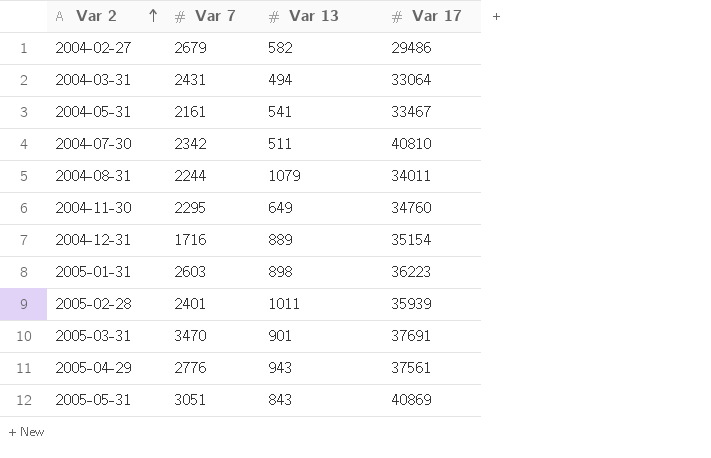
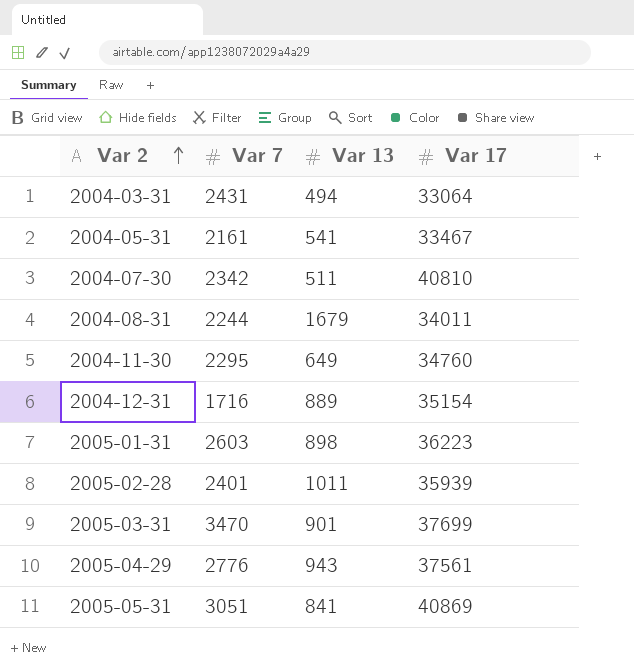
row 2004-02-27: 2679 | 582 | 29486 -> none
2004-08-31 | Var 13: 1079 -> 1679
2005-03-31 | Var 17: 37691 -> 37699
2005-05-31 | Var 13: 843 -> 841

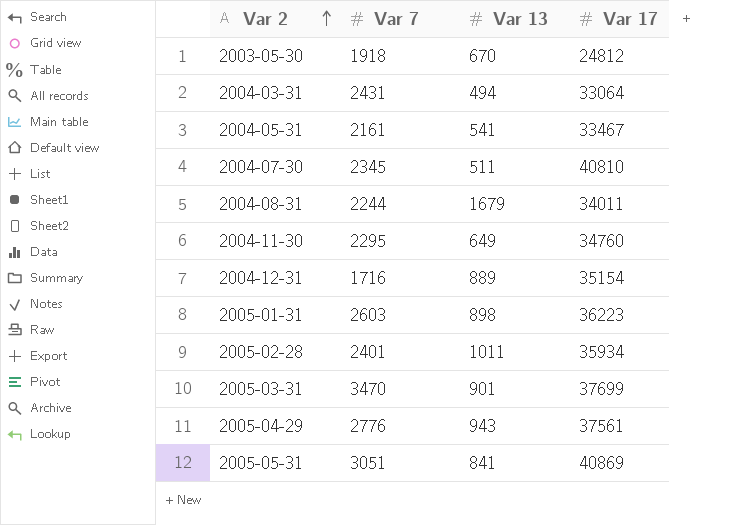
row 2003-05-30: none -> 1918 | 670 | 24812
2004-07-30 | Var 7: 2342 -> 2345
2005-02-28 | Var 17: 35939 -> 35934

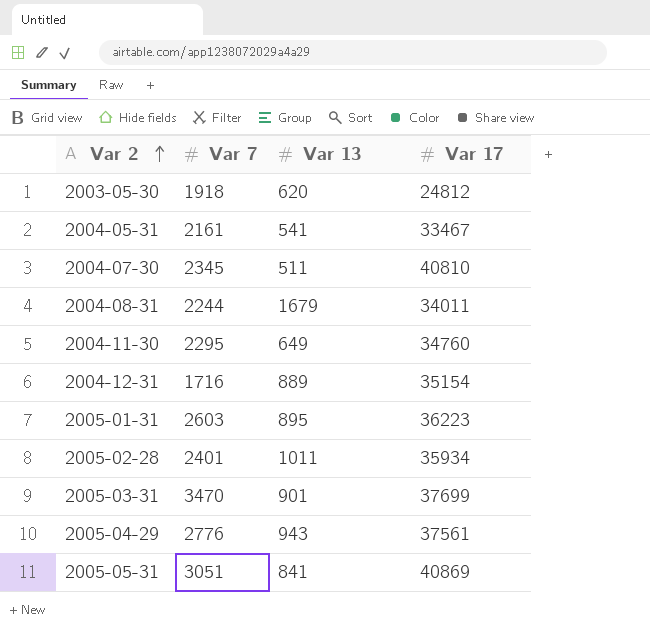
row 2004-03-31: 2431 | 494 | 33064 -> none
2003-05-30 | Var 13: 670 -> 620
2005-01-31 | Var 13: 898 -> 895

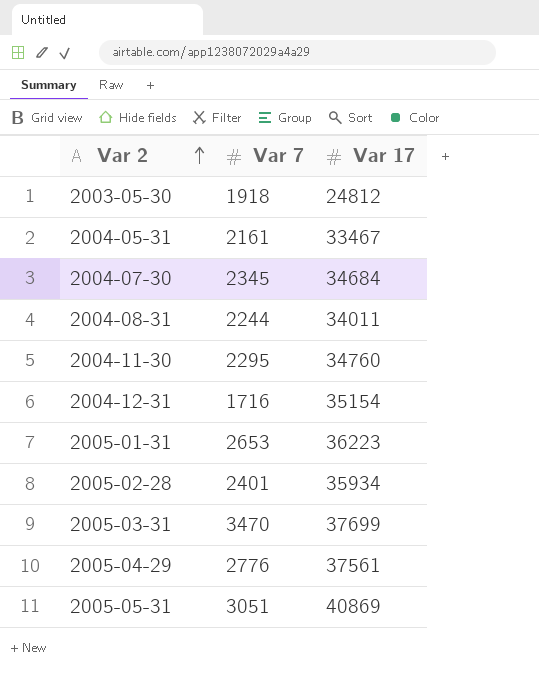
column Var 13 | position: 3 -> none
2004-07-30 | Var 17: 40810 -> 34684
2005-01-31 | Var 7: 2603 -> 2653

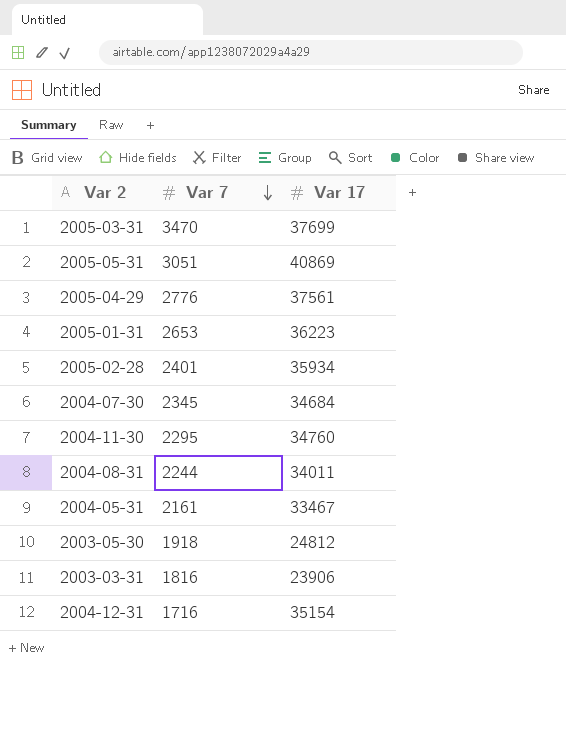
row order: Var 2 ascending -> Var 7 descending
row 2003-03-31: none -> 1816 | 23906

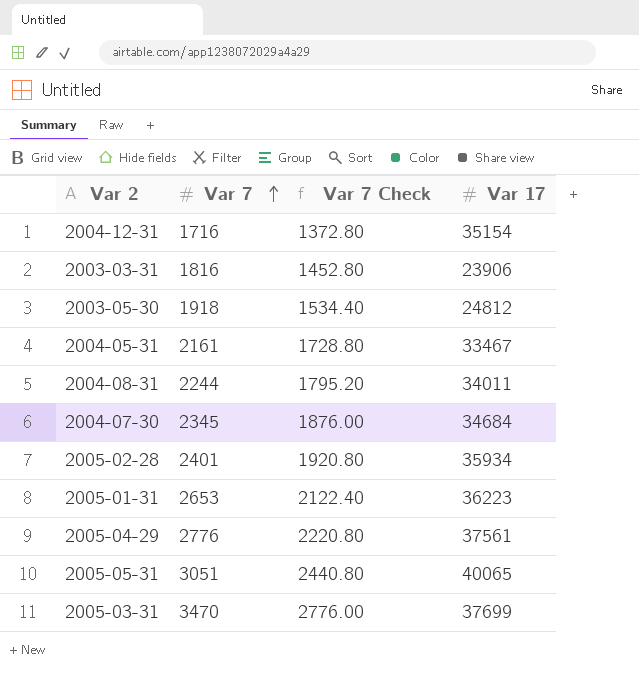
row order: Var 7 descending -> Var 7 ascending
column Var 7 Check | formula: none -> [Var 7] * 0.8
row 2004-11-30: 2295 | 34760 -> none
2005-05-31 | Var 17: 40869 -> 40065

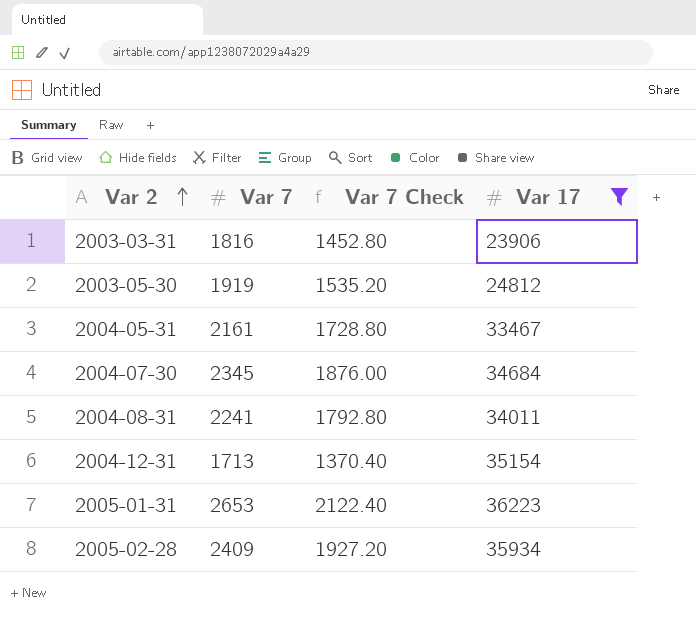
filter: none -> Var 17 <= 36223
row order: Var 7 ascending -> Var 2 ascending
2003-05-30 | Var 7: 1918 -> 1919
2003-05-30 | Var 7 Check: 1534.40 -> 1535.20
2004-08-31 | Var 7: 2244 -> 2241
2004-08-31 | Var 7 Check: 1795.20 -> 1792.80
2004-12-31 | Var 7: 1716 -> 1713
2004-12-31 | Var 7 Check: 1372.80 -> 1370.40
2005-02-28 | Var 7: 2401 -> 2409
2005-02-28 | Var 7 Check: 1920.80 -> 1927.20

